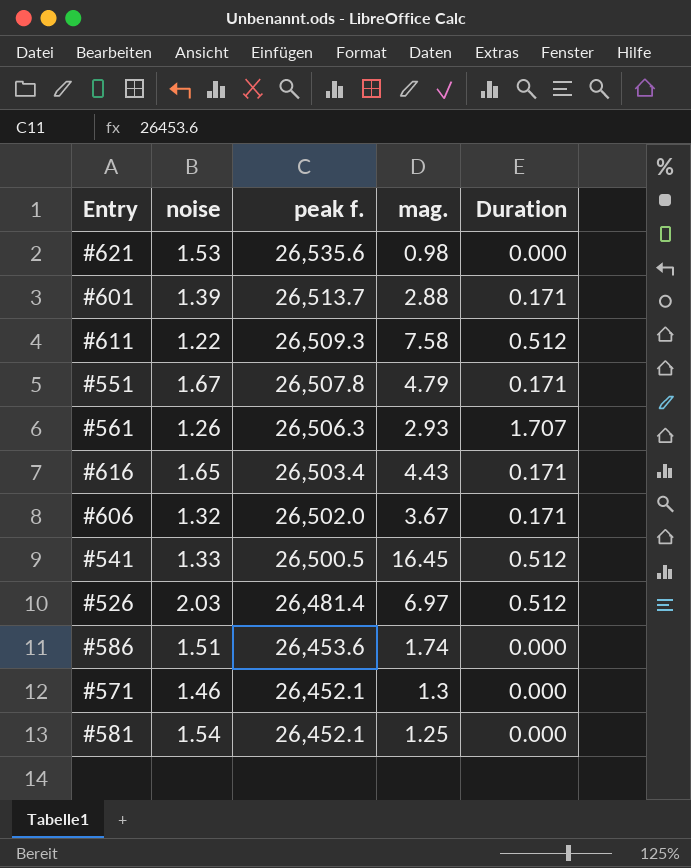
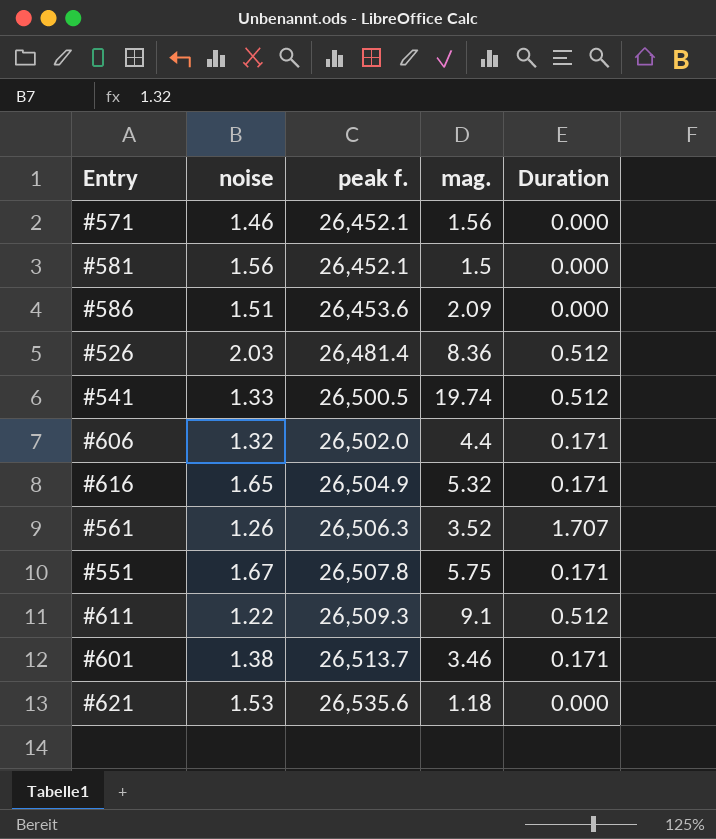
row order: peak f. descending -> peak f. ascending
#571 | mag.: 1.3 -> 1.56
#581 | noise: 1.54 -> 1.56
#581 | mag.: 1.25 -> 1.5
#586 | mag.: 1.74 -> 2.09
#526 | mag.: 6.97 -> 8.36
#541 | mag.: 16.45 -> 19.74
#606 | mag.: 3.67 -> 4.4
#616 | peak f.: 26,503.4 -> 26,504.9
#616 | mag.: 4.43 -> 5.32
#561 | mag.: 2.93 -> 3.52
#551 | mag.: 4.79 -> 5.75
#611 | mag.: 7.58 -> 9.1
#601 | noise: 1.39 -> 1.38
#601 | mag.: 2.88 -> 3.46
#621 | mag.: 0.98 -> 1.18

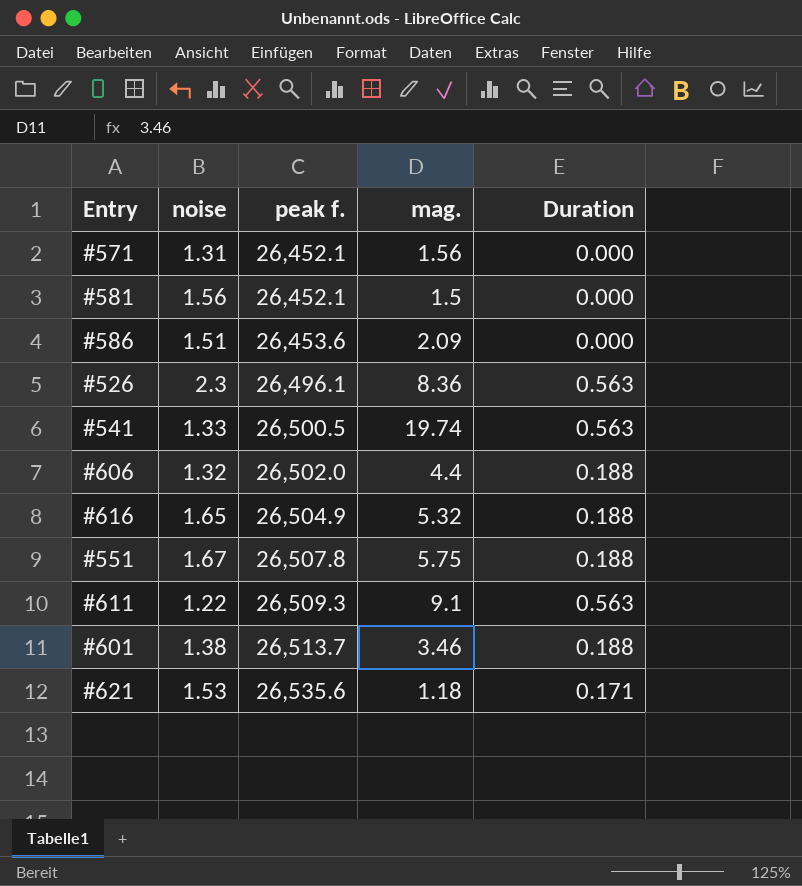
row #561: 1.26 | 26,506.3 | 3.52 | 1.707 -> none
#571 | noise: 1.46 -> 1.31
#526 | noise: 2.03 -> 2.3
#526 | peak f.: 26,481.4 -> 26,496.1
#526 | Duration: 0.512 -> 0.563
#541 | Duration: 0.512 -> 0.563
#606 | Duration: 0.171 -> 0.188
#616 | Duration: 0.171 -> 0.188
#551 | Duration: 0.171 -> 0.188
#611 | Duration: 0.512 -> 0.563
#601 | Duration: 0.171 -> 0.188
#621 | Duration: 0.000 -> 0.171

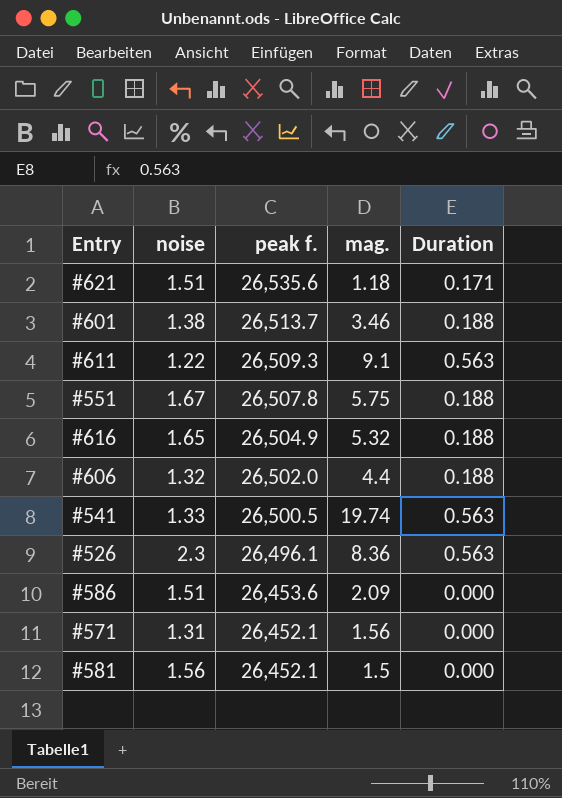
row order: peak f. ascending -> peak f. descending
#621 | noise: 1.53 -> 1.51

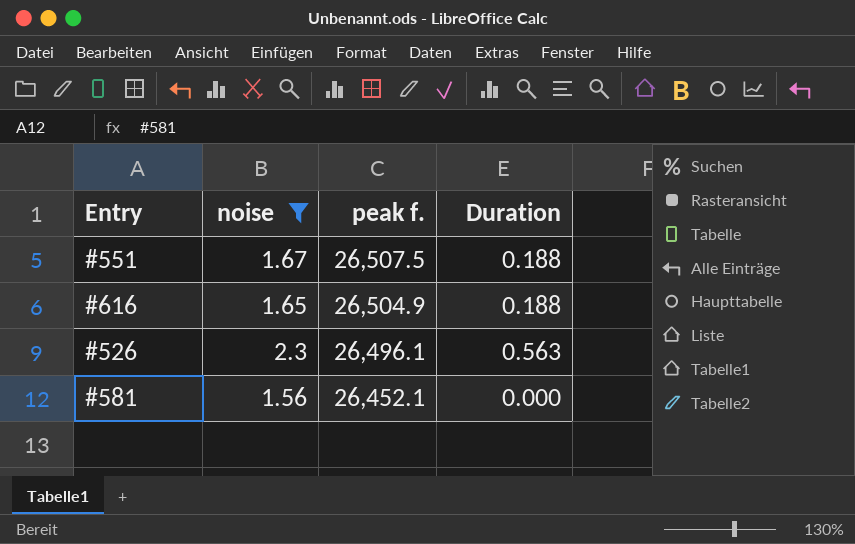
filter: none -> noise >= 1.56
column mag. | position: 4 -> none
#551 | peak f.: 26,507.8 -> 26,507.5

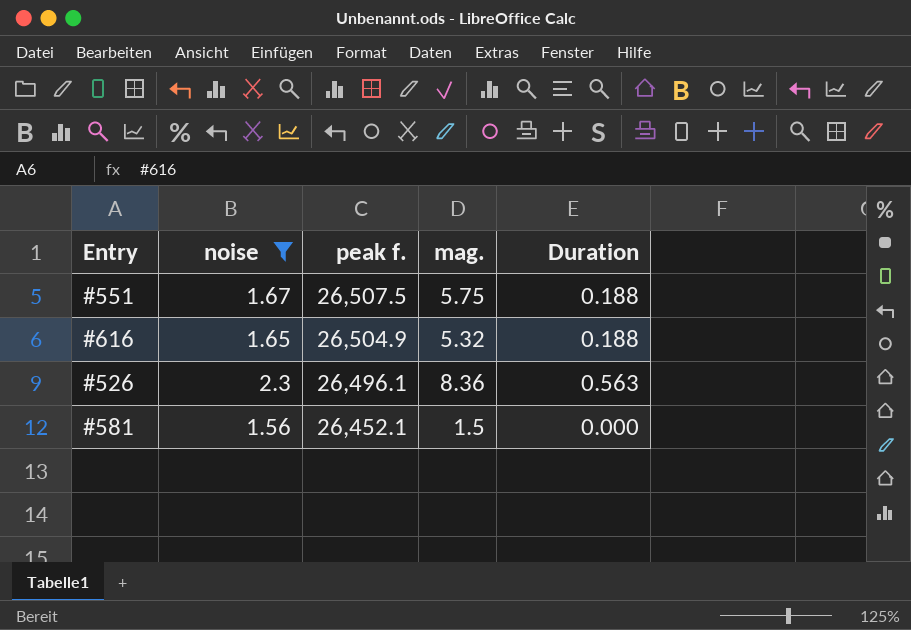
column mag. | position: none -> 4

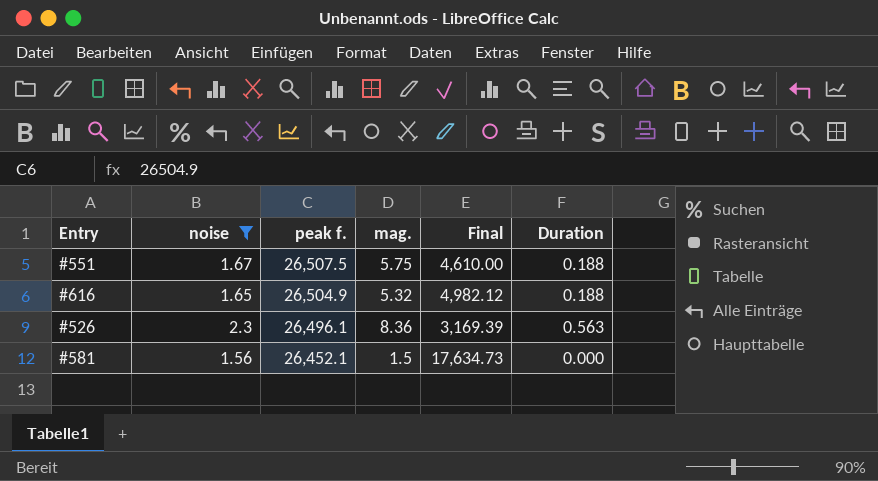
column Final | formula: none -> [peak f.] / [mag.]

